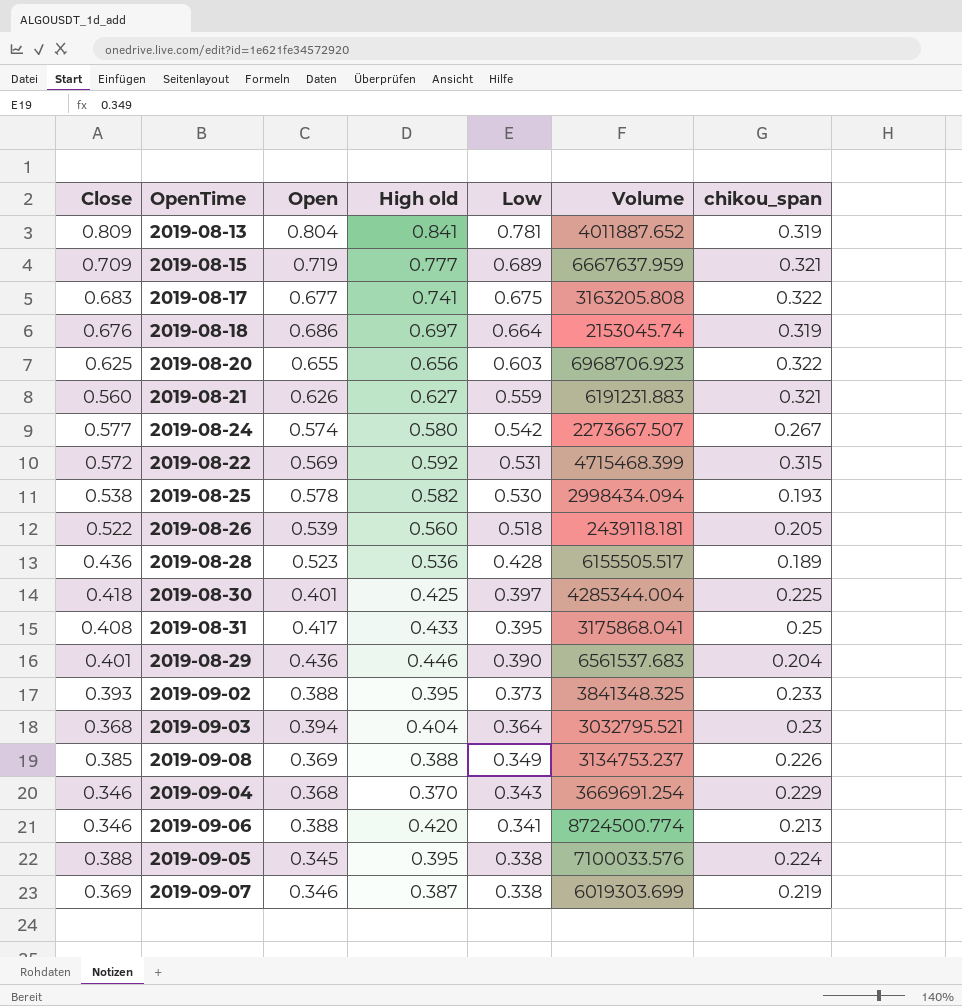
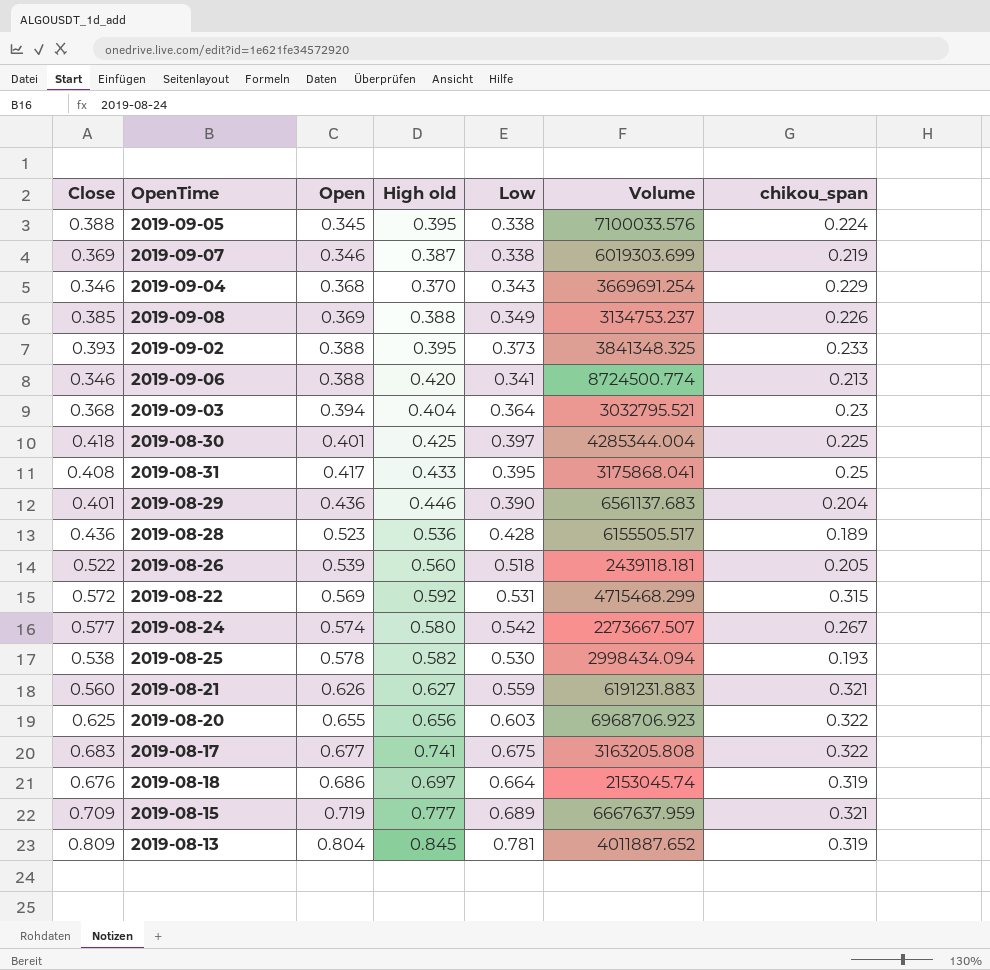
row order: Low descending -> Open ascending
2019-08-29 | Volume: 6561537.683 -> 6561137.683
2019-08-22 | Volume: 4715468.399 -> 4715468.299
2019-08-13 | High old: 0.841 -> 0.845

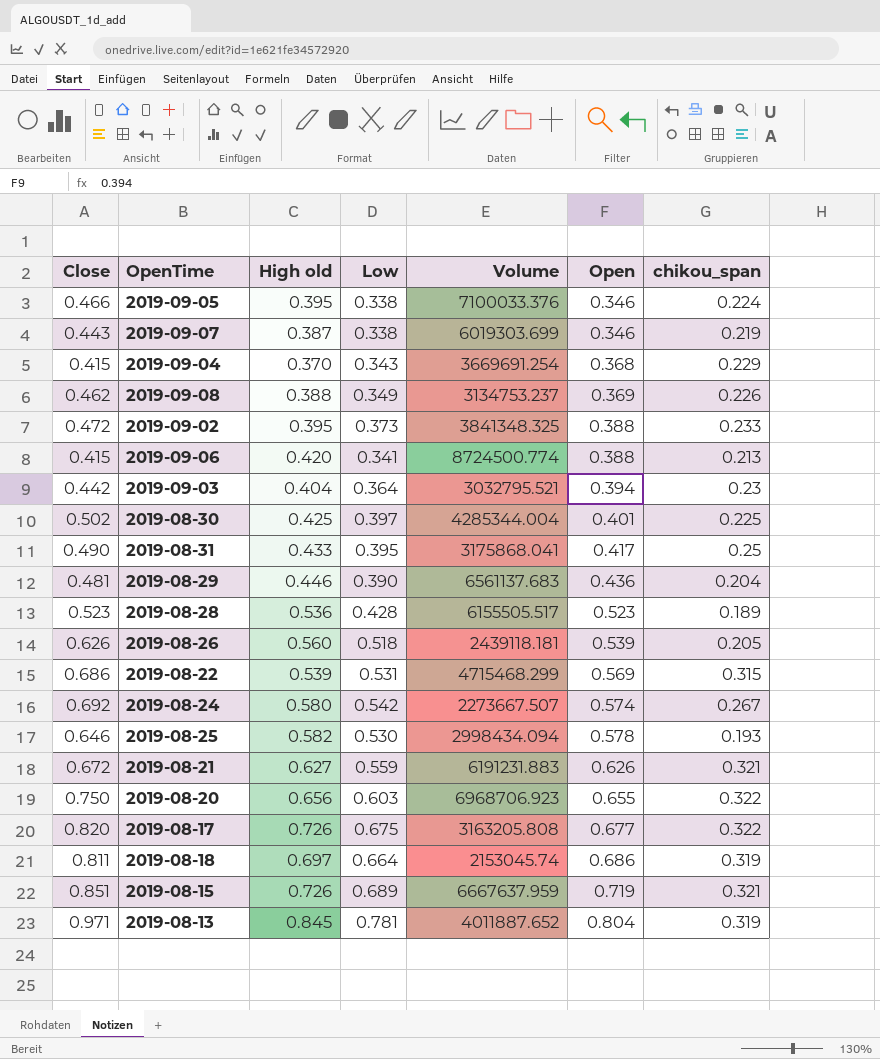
column Open | position: 3 -> 6
2019-09-05 | Close: 0.388 -> 0.466
2019-09-05 | Volume: 7100033.576 -> 7100033.376
2019-09-05 | Open: 0.345 -> 0.346
2019-09-07 | Close: 0.369 -> 0.443
2019-09-04 | Close: 0.346 -> 0.415
2019-09-08 | Close: 0.385 -> 0.462
2019-09-02 | Close: 0.393 -> 0.472
2019-09-06 | Close: 0.346 -> 0.415
2019-09-03 | Close: 0.368 -> 0.442
2019-08-30 | Close: 0.418 -> 0.502
2019-08-31 | Close: 0.408 -> 0.490
2019-08-29 | Close: 0.401 -> 0.481
2019-08-28 | Close: 0.436 -> 0.523
2019-08-26 | Close: 0.522 -> 0.626
2019-08-22 | Close: 0.572 -> 0.686
2019-08-22 | High old: 0.592 -> 0.539
2019-08-24 | Close: 0.577 -> 0.692
2019-08-25 | Close: 0.538 -> 0.646
2019-08-21 | Close: 0.560 -> 0.672
2019-08-20 | Close: 0.625 -> 0.750
2019-08-17 | Close: 0.683 -> 0.820
2019-08-17 | High old: 0.741 -> 0.726
2019-08-18 | Close: 0.676 -> 0.811
2019-08-15 | Close: 0.709 -> 0.851
2019-08-15 | High old: 0.777 -> 0.726
2019-08-13 | Close: 0.809 -> 0.971

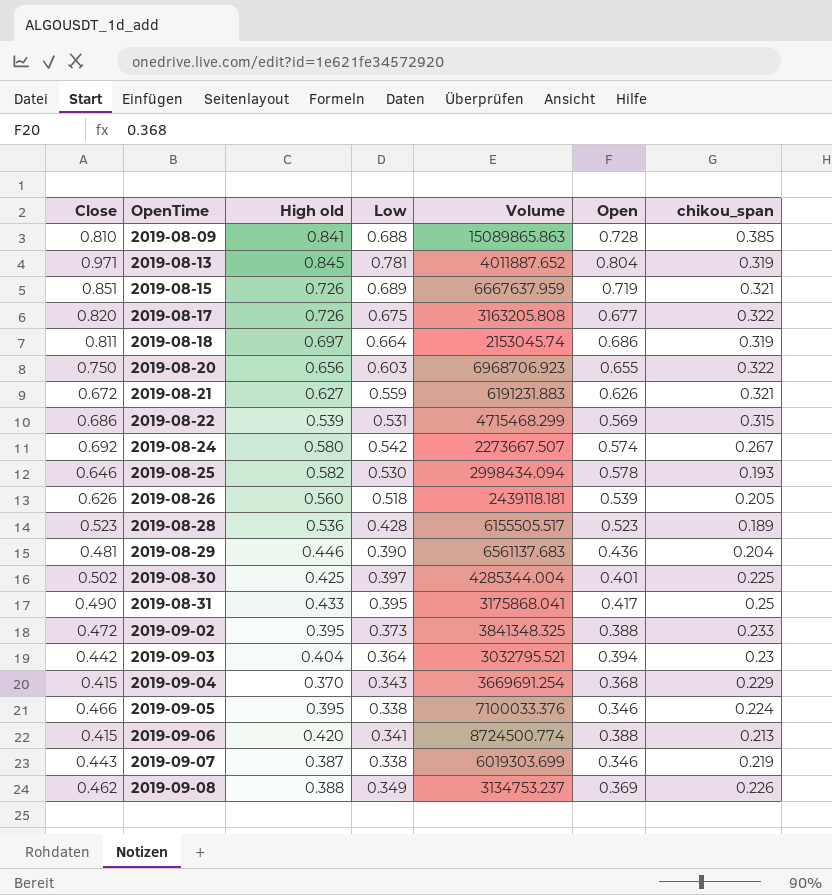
row order: Open ascending -> OpenTime ascending
row 2019-08-09: none -> 0.810 | 0.841 | 0.688 | 15089865.863 | 0.728 | 0.385

